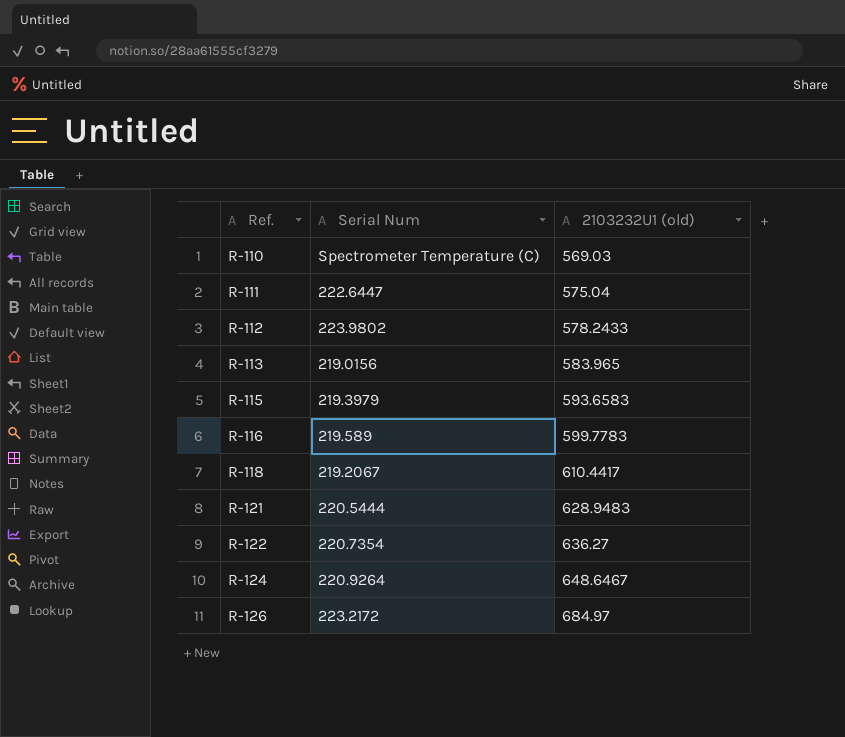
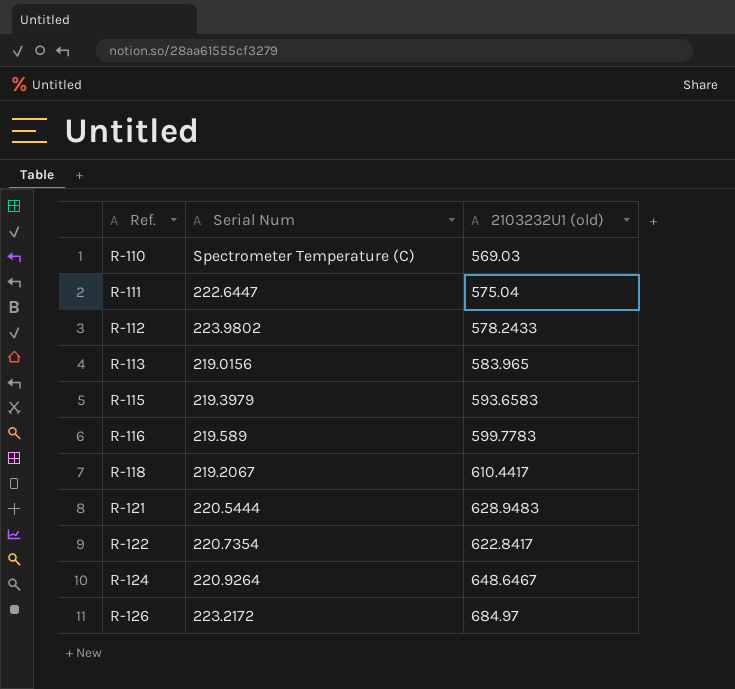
R-122 | 2103232U1 (old): 636.27 -> 622.8417

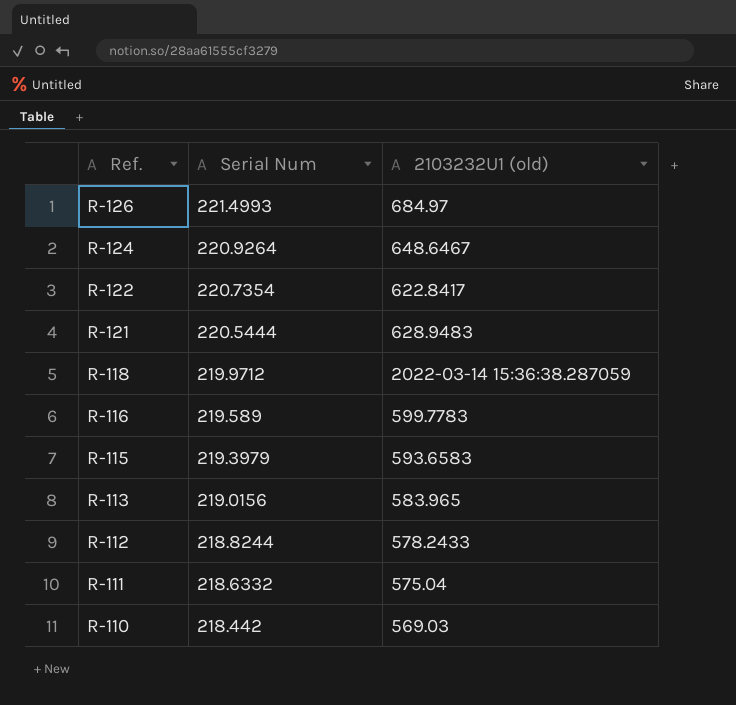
row order: Ref. ascending -> Ref. descending
R-126 | Serial Num: 223.2172 -> 221.4993
R-118 | Serial Num: 219.2067 -> 219.9712
R-118 | 2103232U1 (old): 610.4417 -> 2022-03-14 15:36:38.287059
R-112 | Serial Num: 223.9802 -> 218.8244
R-111 | Serial Num: 222.6447 -> 218.6332
R-110 | Serial Num: Spectrometer Temperature (C) -> 218.442

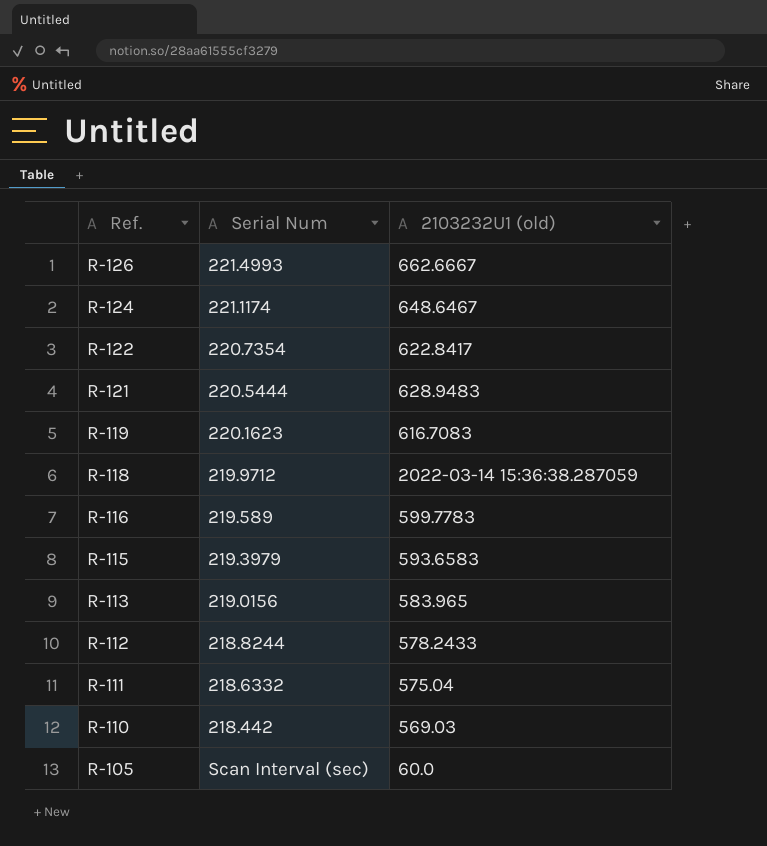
R-126 | 2103232U1 (old): 684.97 -> 662.6667
R-124 | Serial Num: 220.9264 -> 221.1174
row R-119: none -> 220.1623 | 616.7083
row R-105: none -> Scan Interval (sec) | 60.0

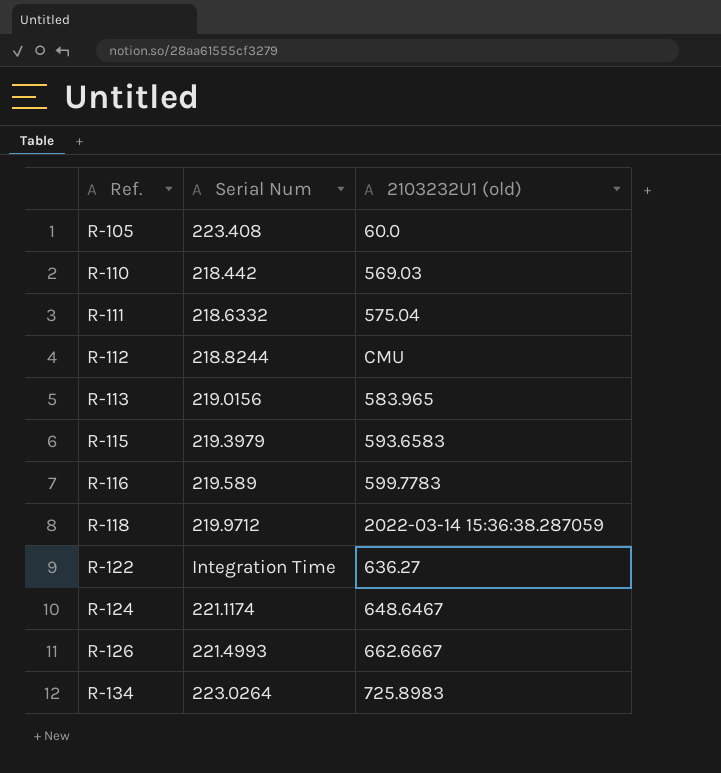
row order: Ref. descending -> Ref. ascending
row R-121: 220.5444 | 628.9483 -> none
row R-119: 220.1623 | 616.7083 -> none
R-105 | Serial Num: Scan Interval (sec) -> 223.408
R-112 | 2103232U1 (old): 578.2433 -> CMU
R-122 | Serial Num: 220.7354 -> Integration Time
R-122 | 2103232U1 (old): 622.8417 -> 636.27
row R-134: none -> 223.0264 | 725.8983

